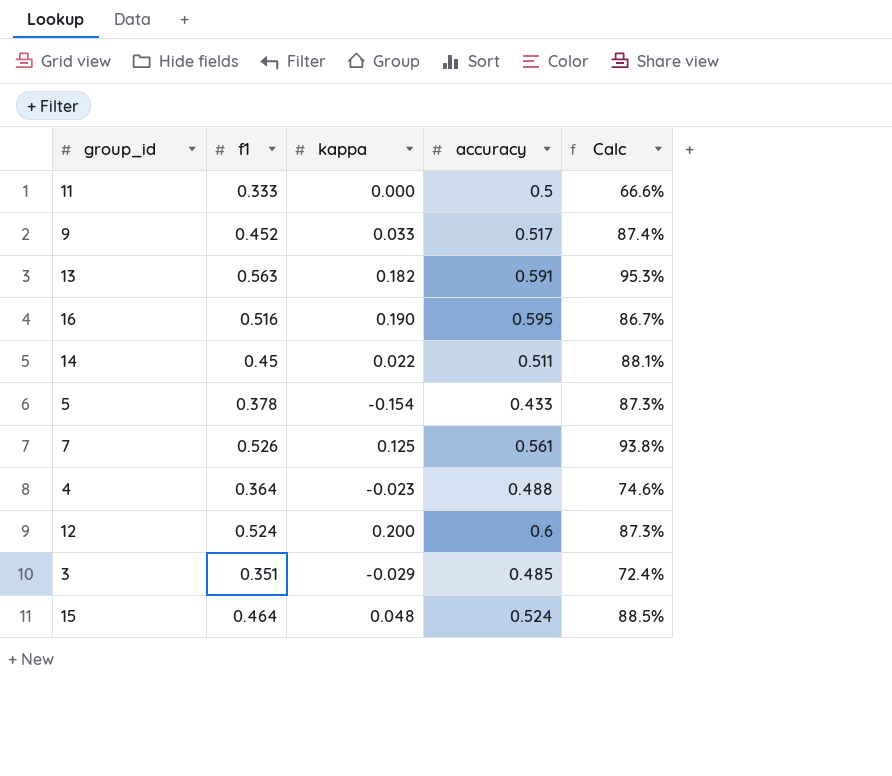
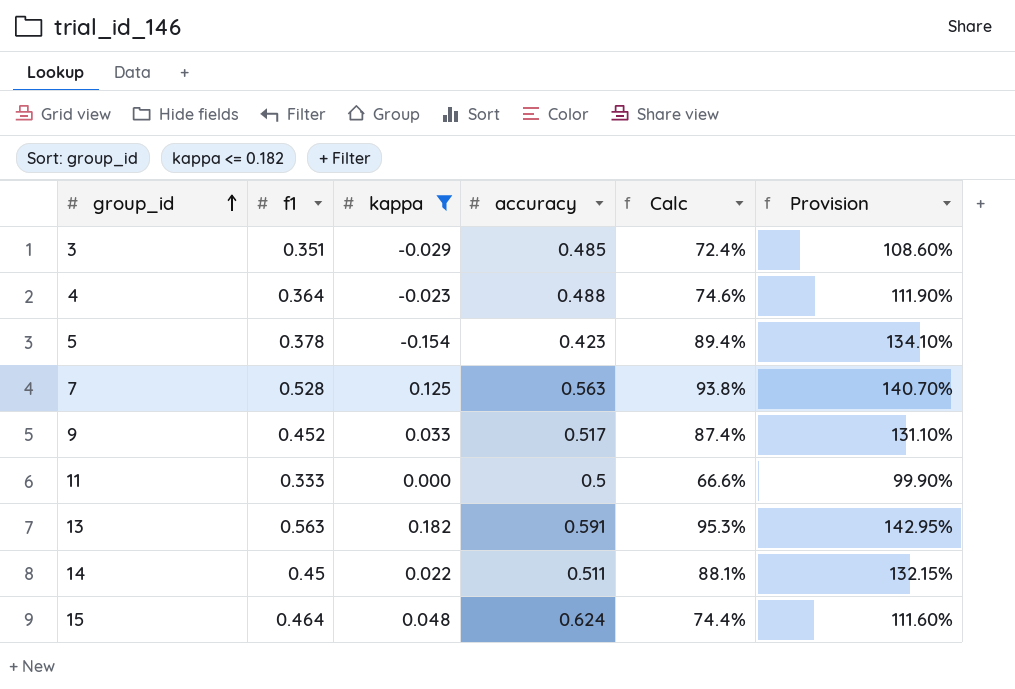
filter: none -> kappa <= 0.182
row order: none -> group_id ascending
column Provision | formula: none -> [Calc] * 1.5
5 | accuracy: 0.433 -> 0.423
5 | Calc: 87.3% -> 89.4%
7 | f1: 0.526 -> 0.528
7 | accuracy: 0.561 -> 0.563
15 | accuracy: 0.524 -> 0.624
15 | Calc: 88.5% -> 74.4%

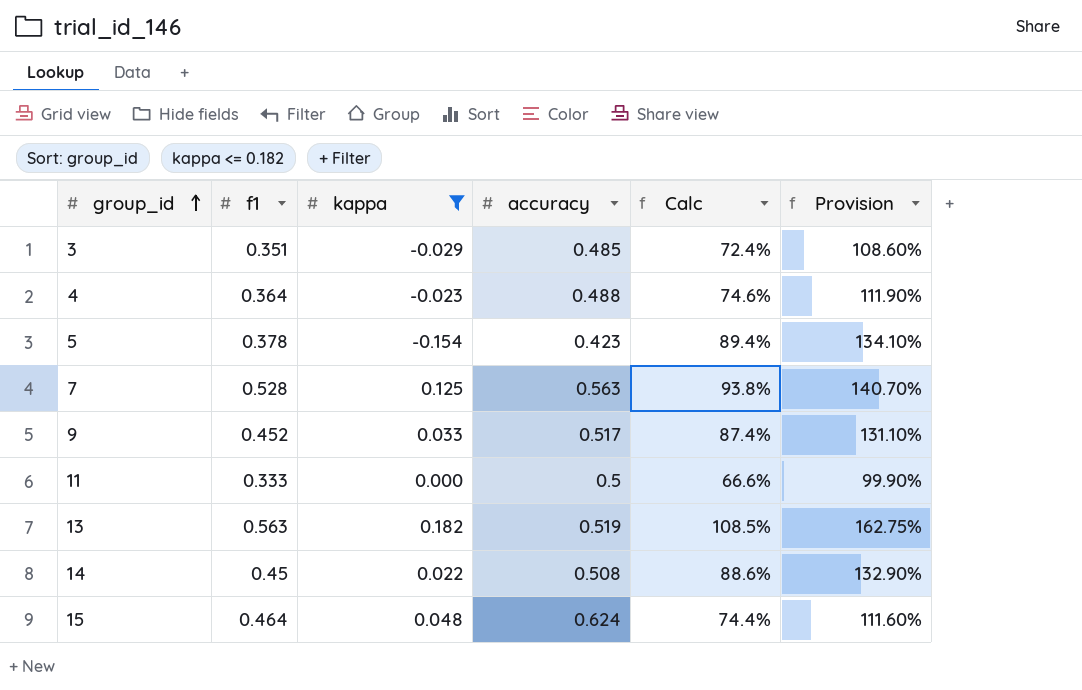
13 | accuracy: 0.591 -> 0.519
13 | Calc: 95.3% -> 108.5%
13 | Provision: 142.95% -> 162.75%
14 | accuracy: 0.511 -> 0.508
14 | Calc: 88.1% -> 88.6%
14 | Provision: 132.15% -> 132.90%

